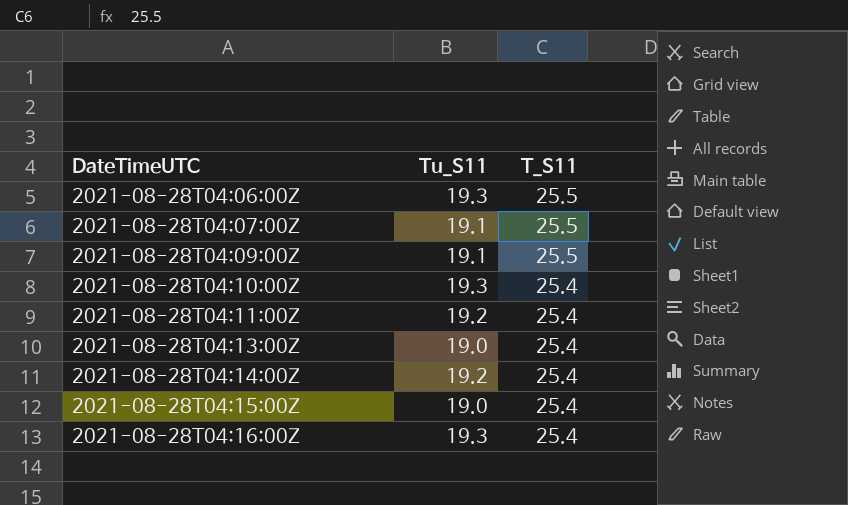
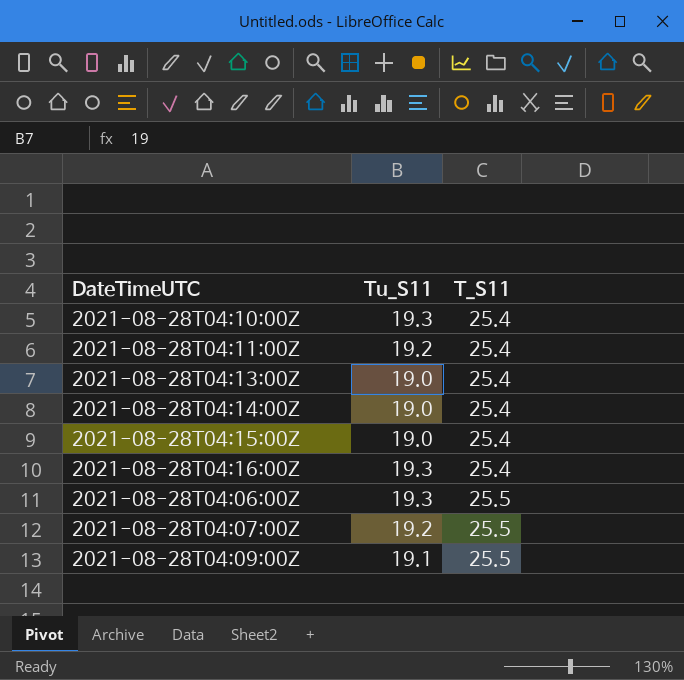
row order: DateTimeUTC ascending -> T_S11 ascending
2021-08-28T04:14:00Z | Tu_S11: 19.2 -> 19.0
2021-08-28T04:07:00Z | Tu_S11: 19.1 -> 19.2

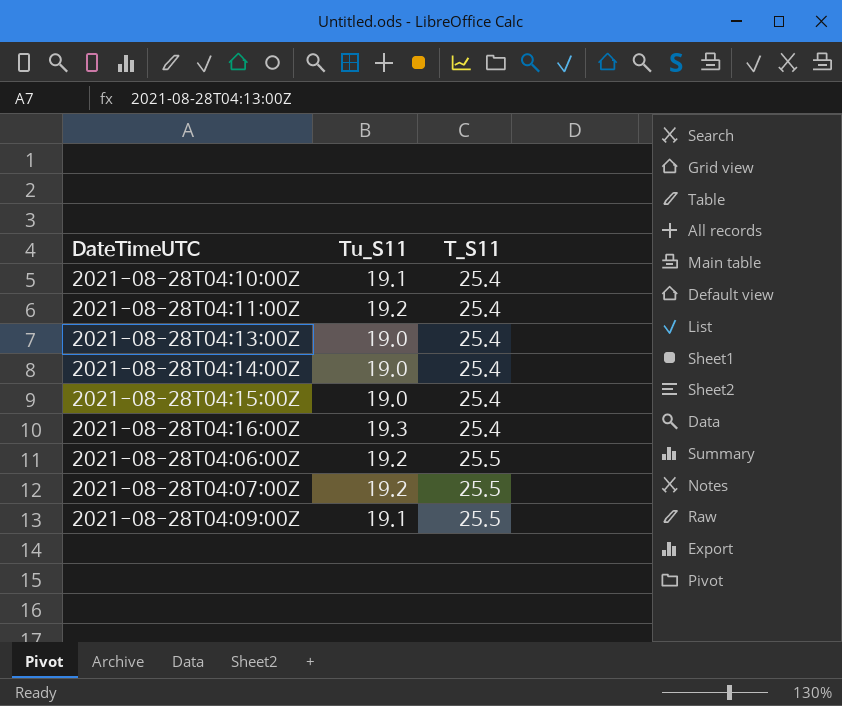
2021-08-28T04:10:00Z | Tu_S11: 19.3 -> 19.1
2021-08-28T04:06:00Z | Tu_S11: 19.3 -> 19.2

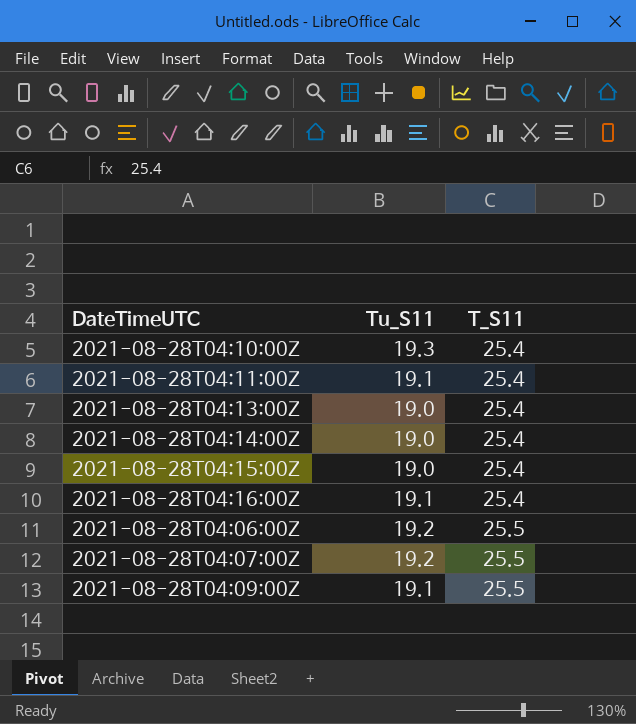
2021-08-28T04:10:00Z | Tu_S11: 19.1 -> 19.3
2021-08-28T04:11:00Z | Tu_S11: 19.2 -> 19.1
2021-08-28T04:16:00Z | Tu_S11: 19.3 -> 19.1

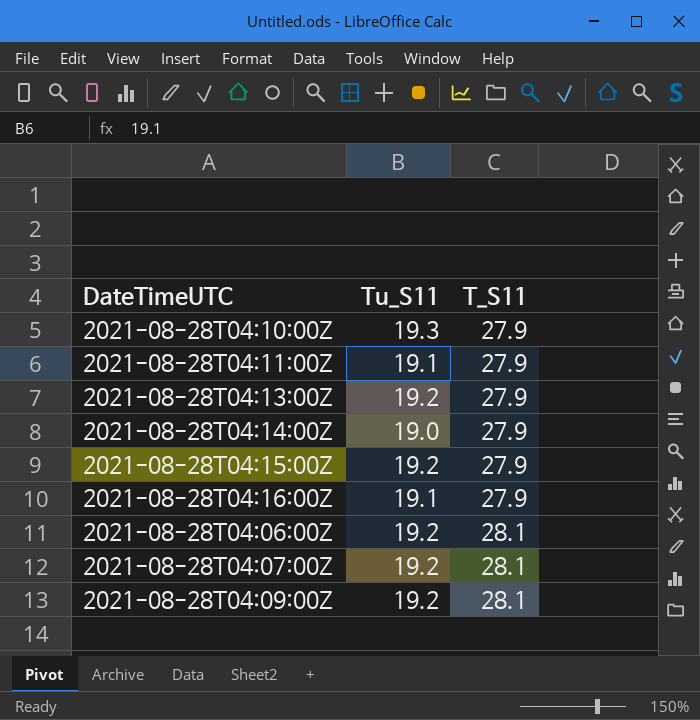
2021-08-28T04:10:00Z | T_S11: 25.4 -> 27.9
2021-08-28T04:11:00Z | T_S11: 25.4 -> 27.9
2021-08-28T04:13:00Z | Tu_S11: 19.0 -> 19.2
2021-08-28T04:13:00Z | T_S11: 25.4 -> 27.9
2021-08-28T04:14:00Z | T_S11: 25.4 -> 27.9
2021-08-28T04:15:00Z | Tu_S11: 19.0 -> 19.2
2021-08-28T04:15:00Z | T_S11: 25.4 -> 27.9
2021-08-28T04:16:00Z | T_S11: 25.4 -> 27.9
2021-08-28T04:06:00Z | T_S11: 25.5 -> 28.1
2021-08-28T04:07:00Z | T_S11: 25.5 -> 28.1
2021-08-28T04:09:00Z | Tu_S11: 19.1 -> 19.2
2021-08-28T04:09:00Z | T_S11: 25.5 -> 28.1

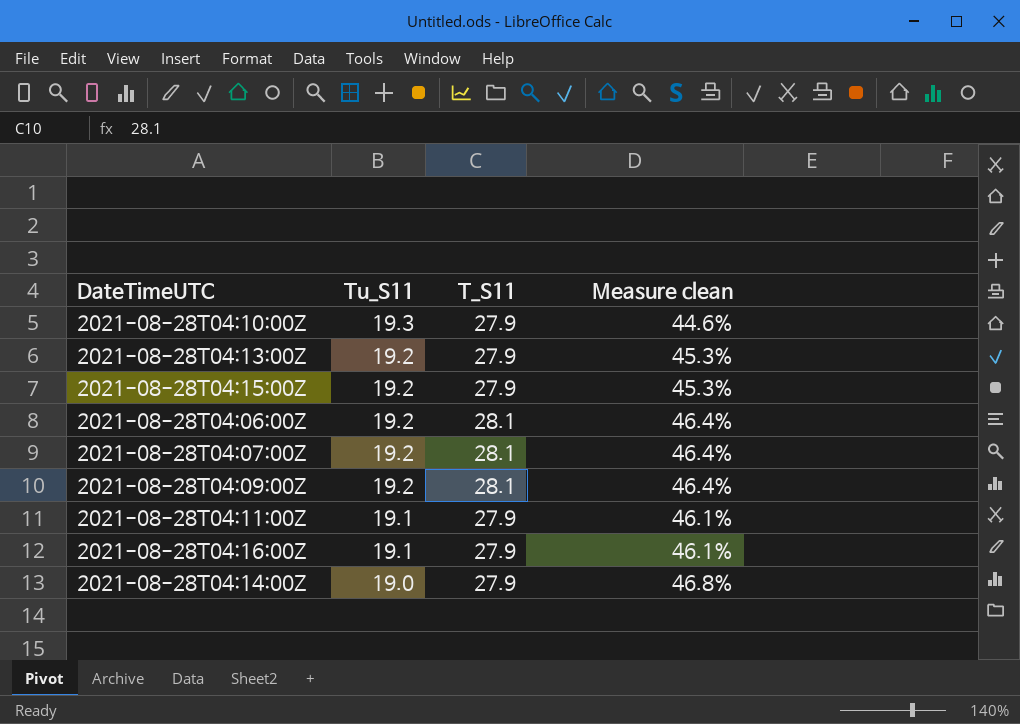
row order: T_S11 ascending -> Tu_S11 descending
column Measure clean | formula: none -> ([T_S11] - [Tu_S11]) / [Tu_S11]

